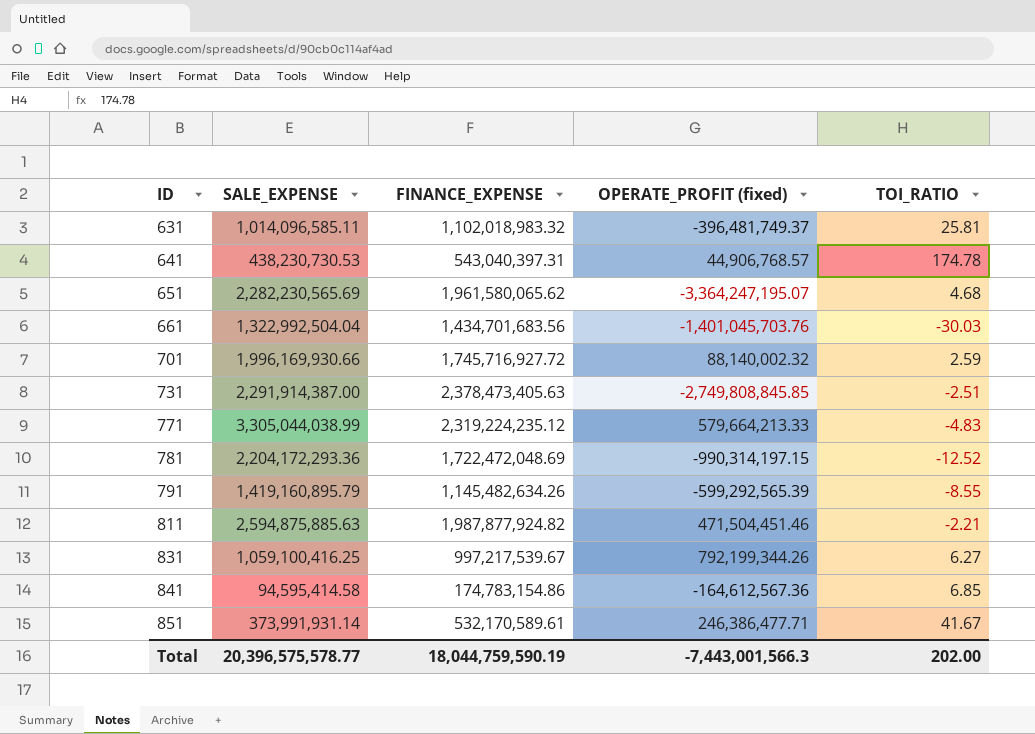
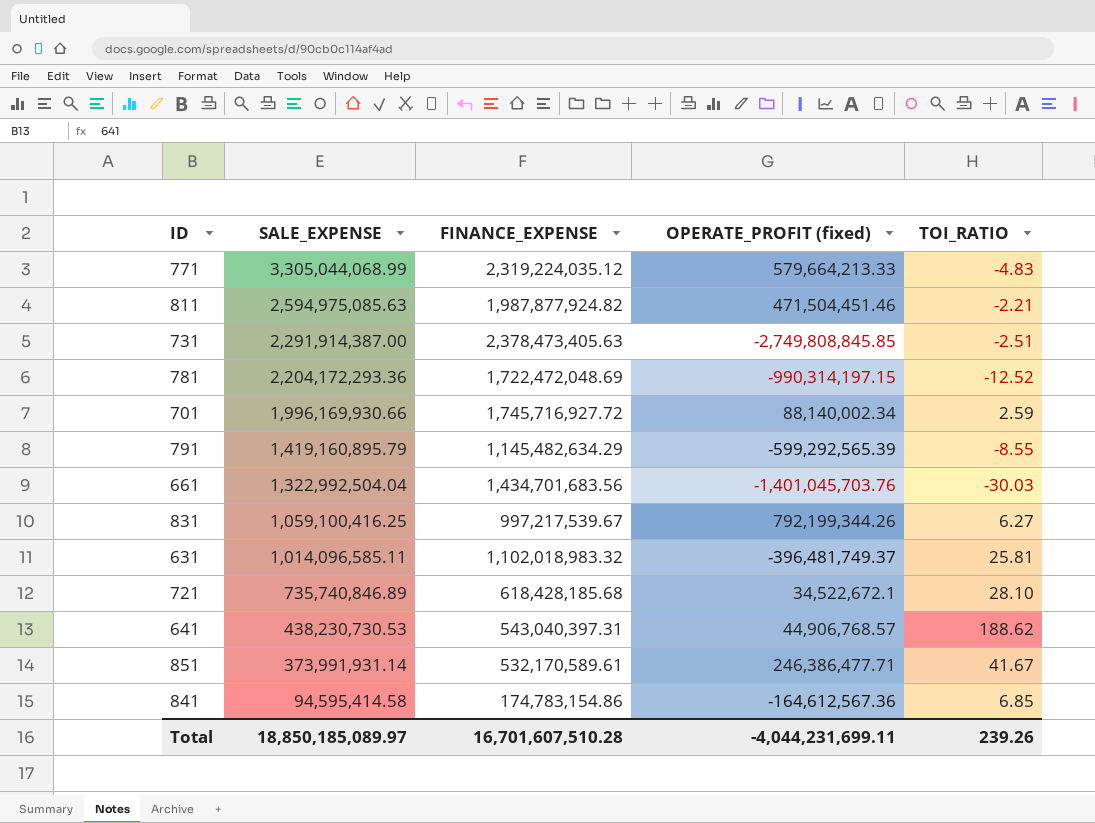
row order: ID ascending -> SALE_EXPENSE descending
row 651: 2,282,230,565.69 | 1,961,580,065.62 | -3,364,247,195.07 | 4.68 -> none
771 | SALE_EXPENSE: 3,305,044,038.99 -> 3,305,044,068.99
771 | FINANCE_EXPENSE: 2,319,224,235.12 -> 2,319,224,035.12
811 | SALE_EXPENSE: 2,594,875,885.63 -> 2,594,975,085.63
701 | OPERATE_PROFIT (fixed): 88,140,002.32 -> 88,140,002.34
791 | FINANCE_EXPENSE: 1,145,482,634.26 -> 1,145,482,634.29
row 721: none -> 735,740,846.89 | 618,428,185.68 | 34,522,672.1 | 28.10
641 | TOI_RATIO: 174.78 -> 188.62
Total | SALE_EXPENSE: 20,396,575,578.77 -> 18,850,185,089.97
Total | FINANCE_EXPENSE: 18,044,759,590.19 -> 16,701,607,510.28
Total | OPERATE_PROFIT (fixed): -7,443,001,566.3 -> -4,044,231,699.11
Total | TOI_RATIO: 202.00 -> 239.26

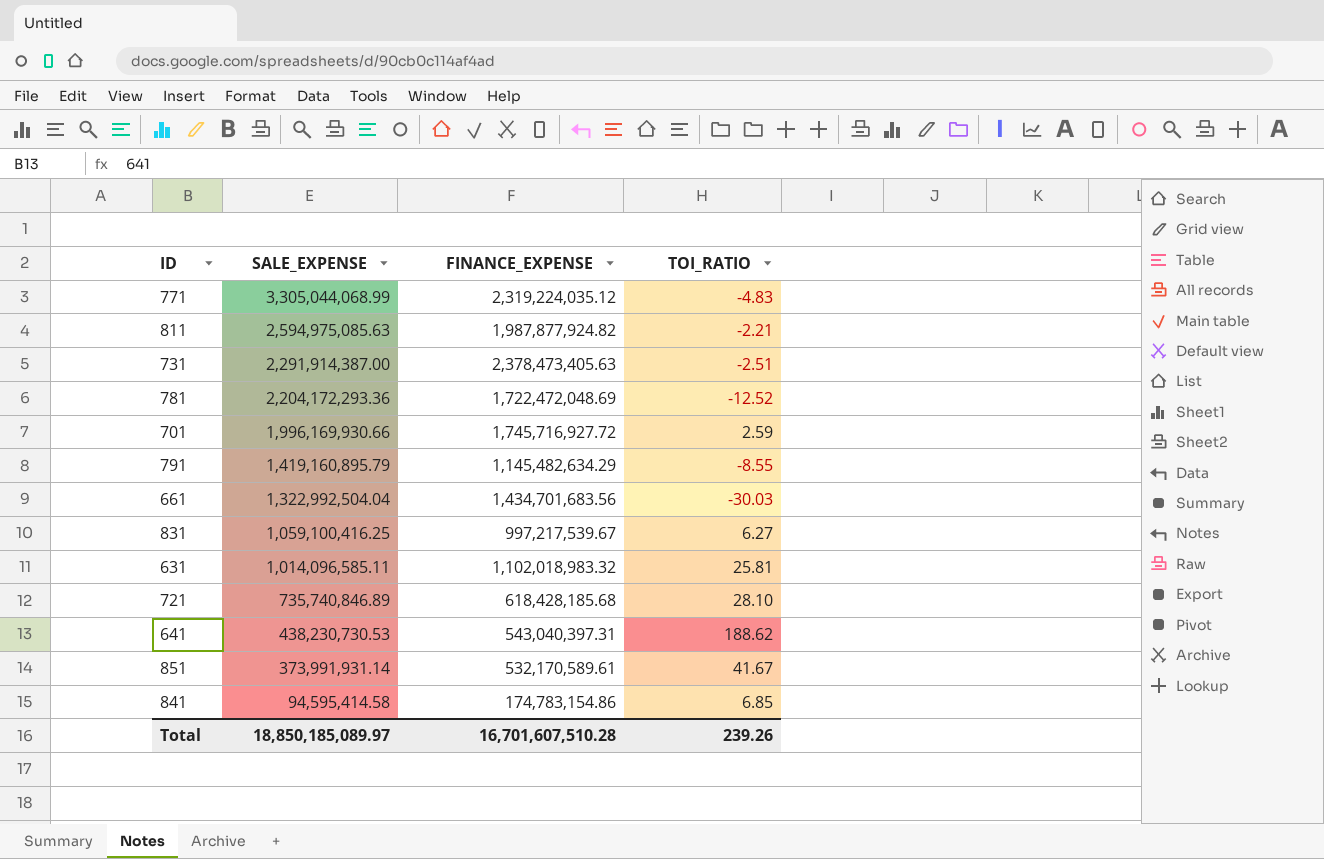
column OPERATE_PROFIT (fixed) | position: 4 -> none

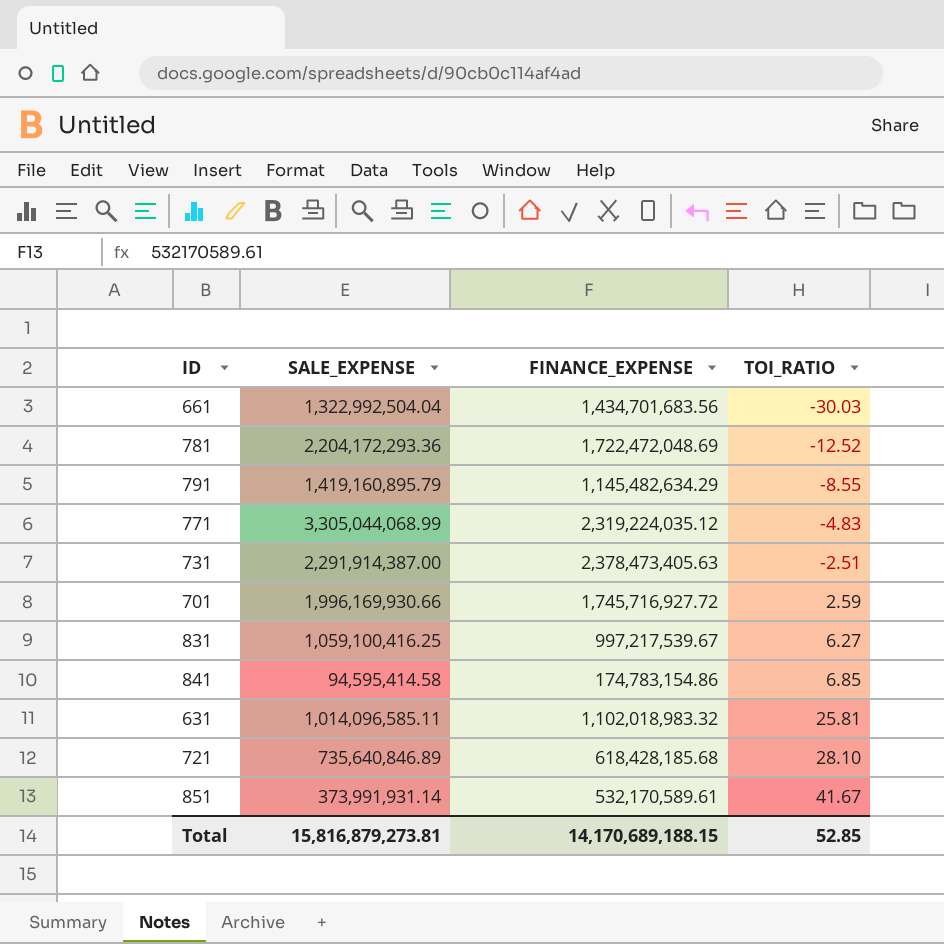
row order: SALE_EXPENSE descending -> TOI_RATIO ascending
row 811: 2,594,975,085.63 | 1,987,877,924.82 | -2.21 -> none
row 641: 438,230,730.53 | 543,040,397.31 | 188.62 -> none
721 | SALE_EXPENSE: 735,740,846.89 -> 735,640,846.89
Total | SALE_EXPENSE: 18,850,185,089.97 -> 15,816,879,273.81
Total | FINANCE_EXPENSE: 16,701,607,510.28 -> 14,170,689,188.15
Total | TOI_RATIO: 239.26 -> 52.85

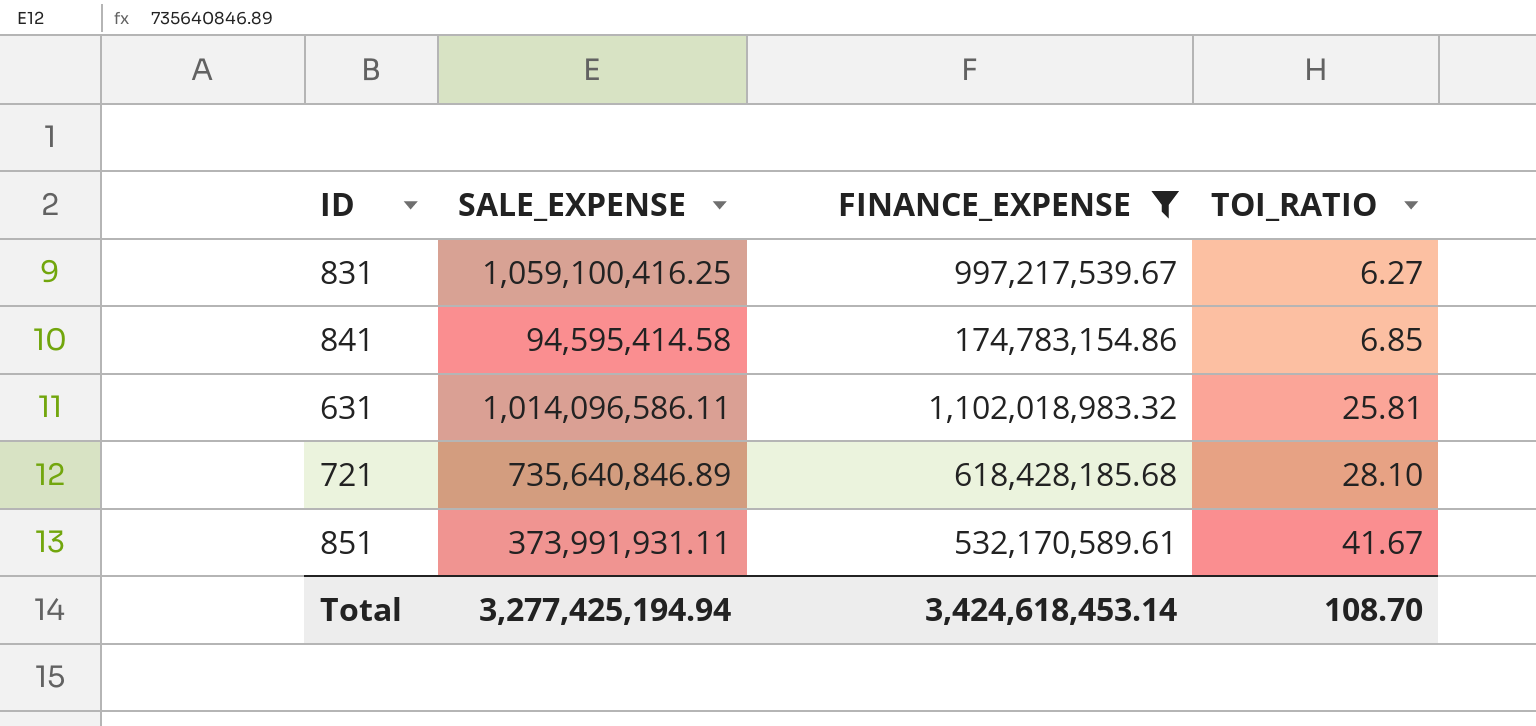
filter: none -> FINANCE_EXPENSE <= 1,102,018,983.32
631 | SALE_EXPENSE: 1,014,096,585.11 -> 1,014,096,586.11
851 | SALE_EXPENSE: 373,991,931.14 -> 373,991,931.11
Total | SALE_EXPENSE: 15,816,879,273.81 -> 3,277,425,194.94
Total | FINANCE_EXPENSE: 14,170,689,188.15 -> 3,424,618,453.14
Total | TOI_RATIO: 52.85 -> 108.70

